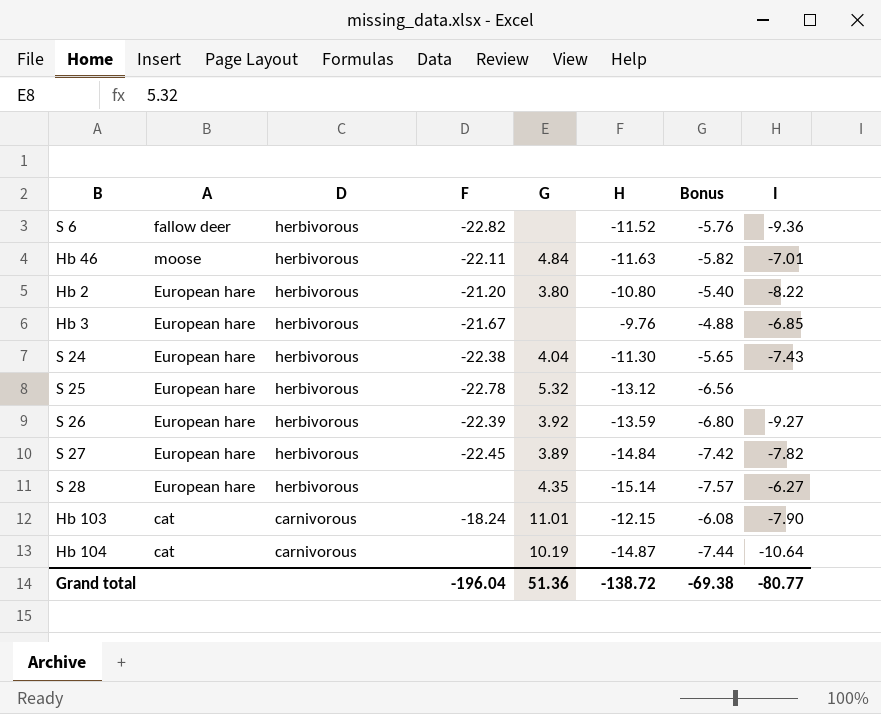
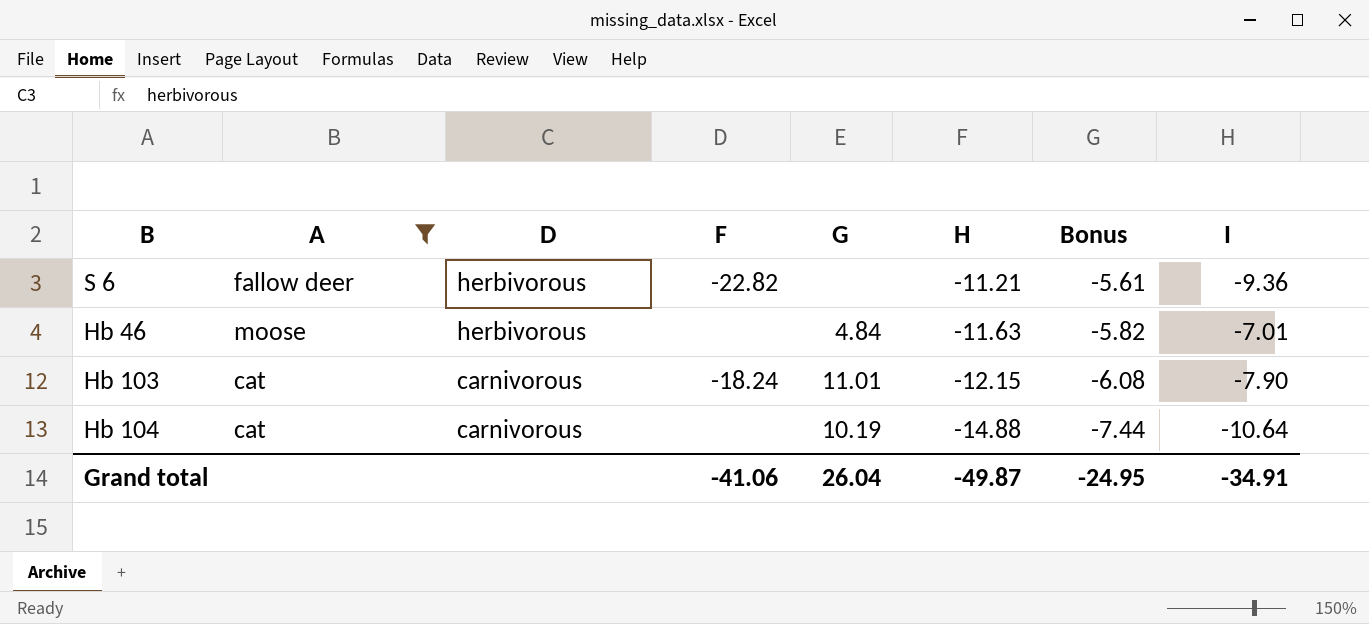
filter: none -> A != European hare
S 6 | H: -11.52 -> -11.21
S 6 | Bonus: -5.76 -> -5.61
Hb 46 | F: -22.11 -> none
Hb 104 | H: -14.87 -> -14.88
Grand total | F: -196.04 -> -41.06
Grand total | G: 51.36 -> 26.04
Grand total | H: -138.72 -> -49.87
Grand total | Bonus: -69.38 -> -24.95
Grand total | I: -80.77 -> -34.91

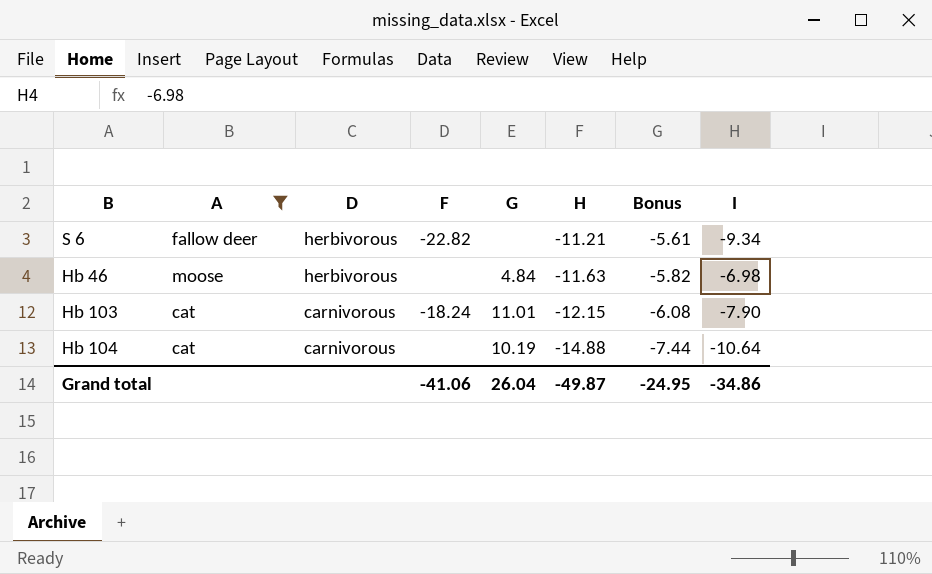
S 6 | I: -9.36 -> -9.34
Hb 46 | I: -7.01 -> -6.98
Grand total | I: -34.91 -> -34.86

